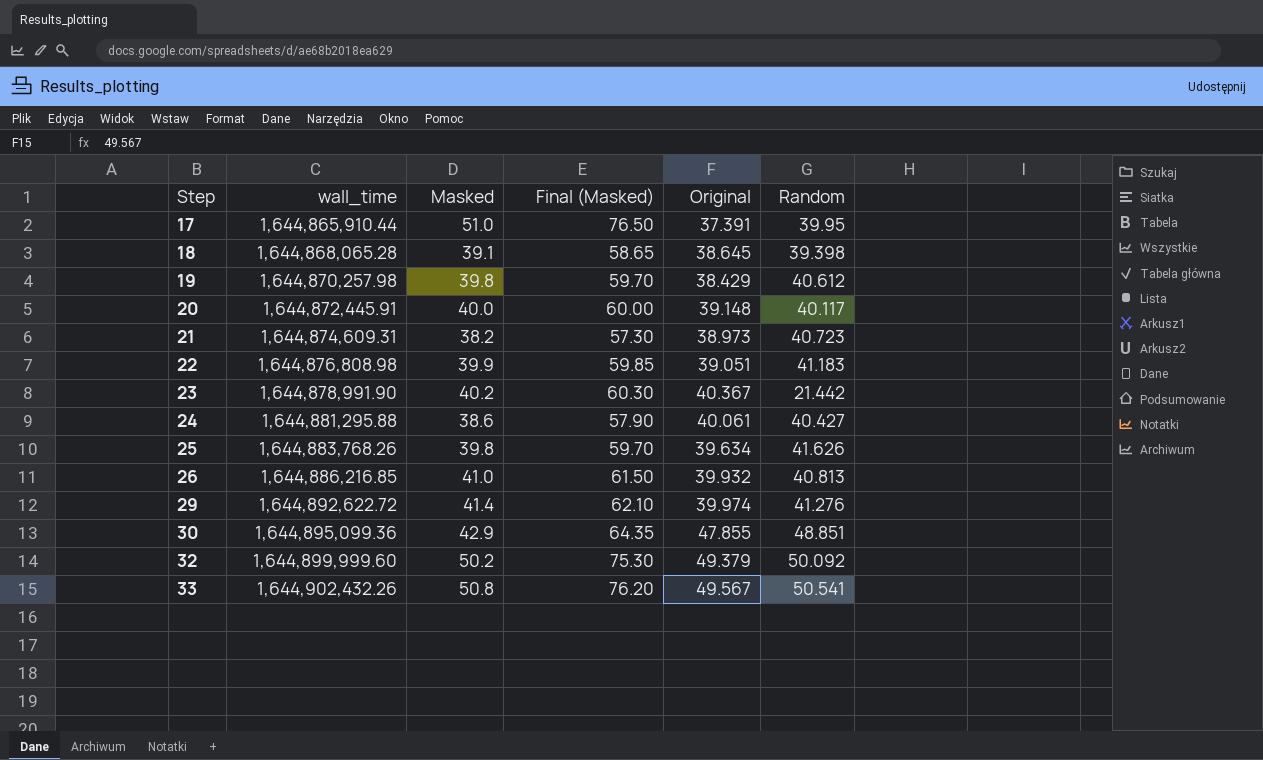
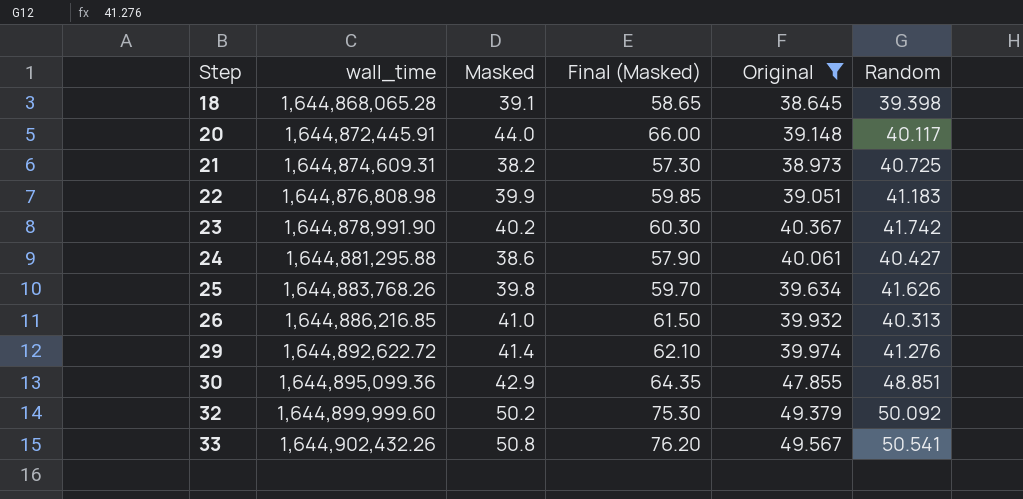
filter: none -> Original >= 38.645
20 | Masked: 40.0 -> 44.0
20 | Final (Masked): 60.00 -> 66.00
21 | Random: 40.723 -> 40.725
23 | Random: 21.442 -> 41.742
26 | Random: 40.813 -> 40.313

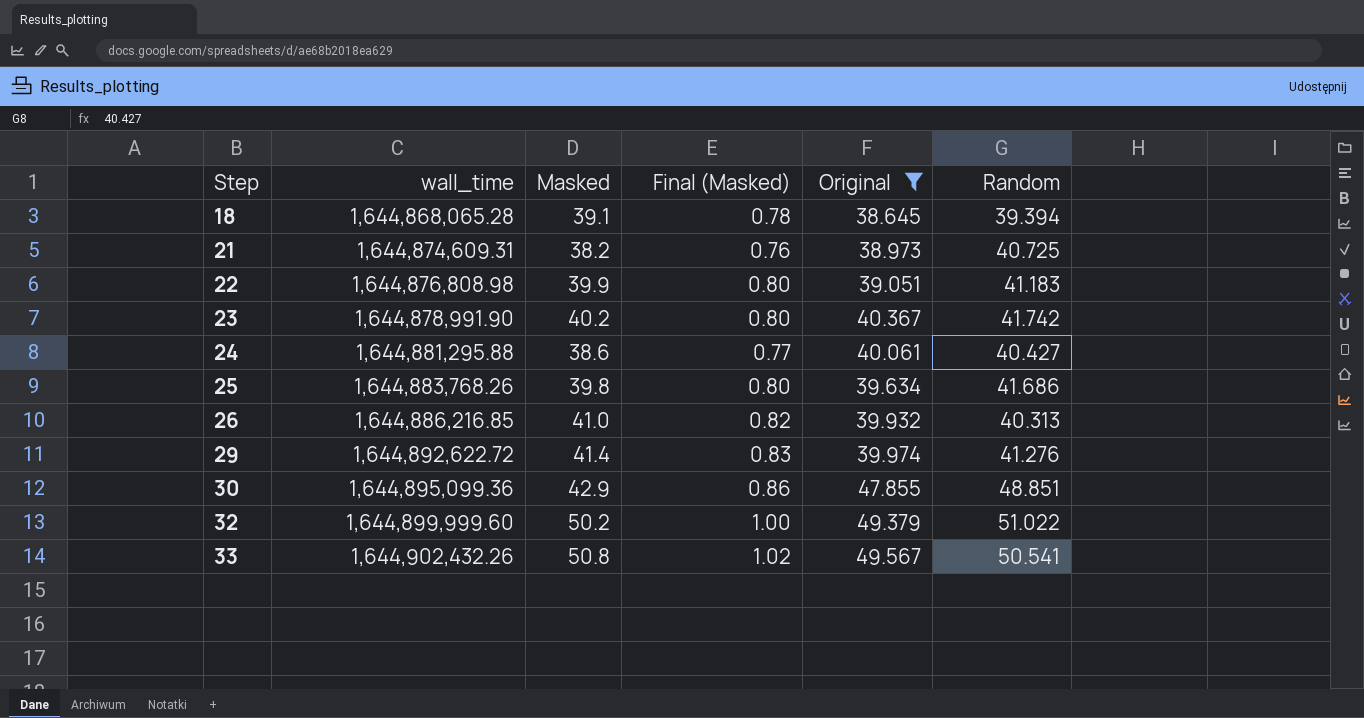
column Final (Masked) | formula: [Masked] * 1.5 -> [Masked] * 0.02
row 20: 1,644,872,445.91 | 44.0 | 66.00 | 39.148 | 40.117 -> none
18 | Random: 39.398 -> 39.394
25 | Random: 41.626 -> 41.686
32 | Random: 50.092 -> 51.022

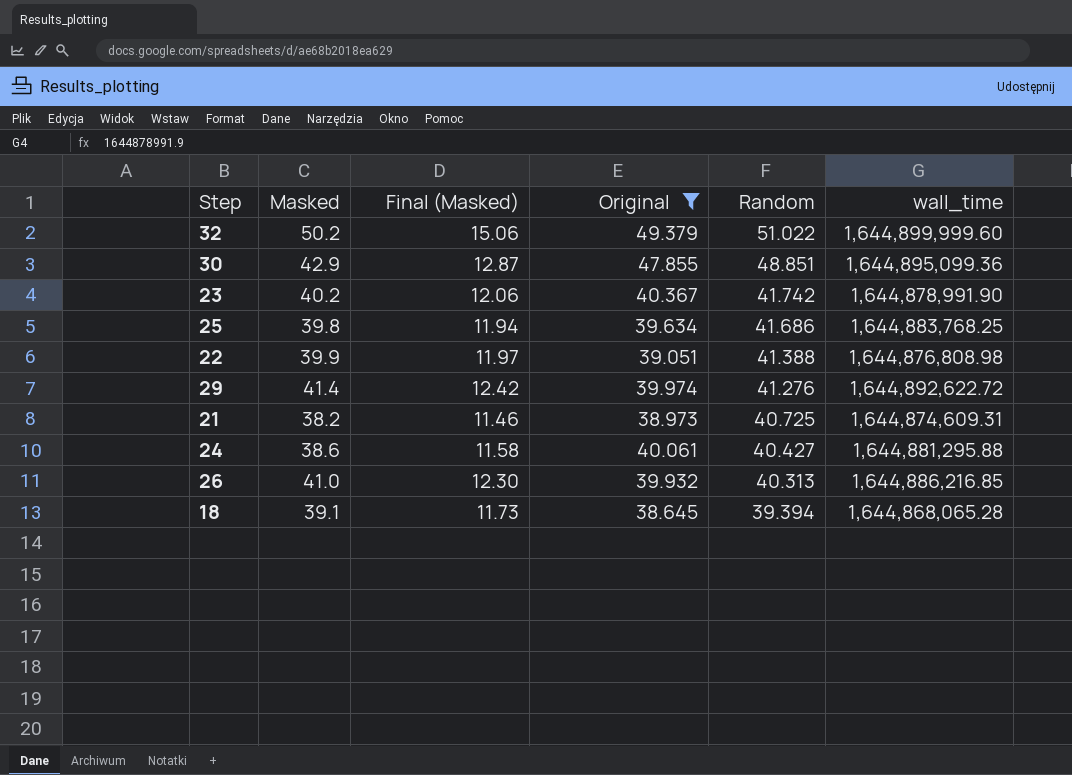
row order: Step ascending -> Random descending
column Final (Masked) | formula: [Masked] * 0.02 -> [Masked] * 0.3
column wall_time | position: 2 -> 6
row 33: 1,644,902,432.26 | 50.8 | 1.02 | 49.567 | 50.541 -> none
25 | wall_time: 1,644,883,768.26 -> 1,644,883,768.25
22 | Random: 41.183 -> 41.388

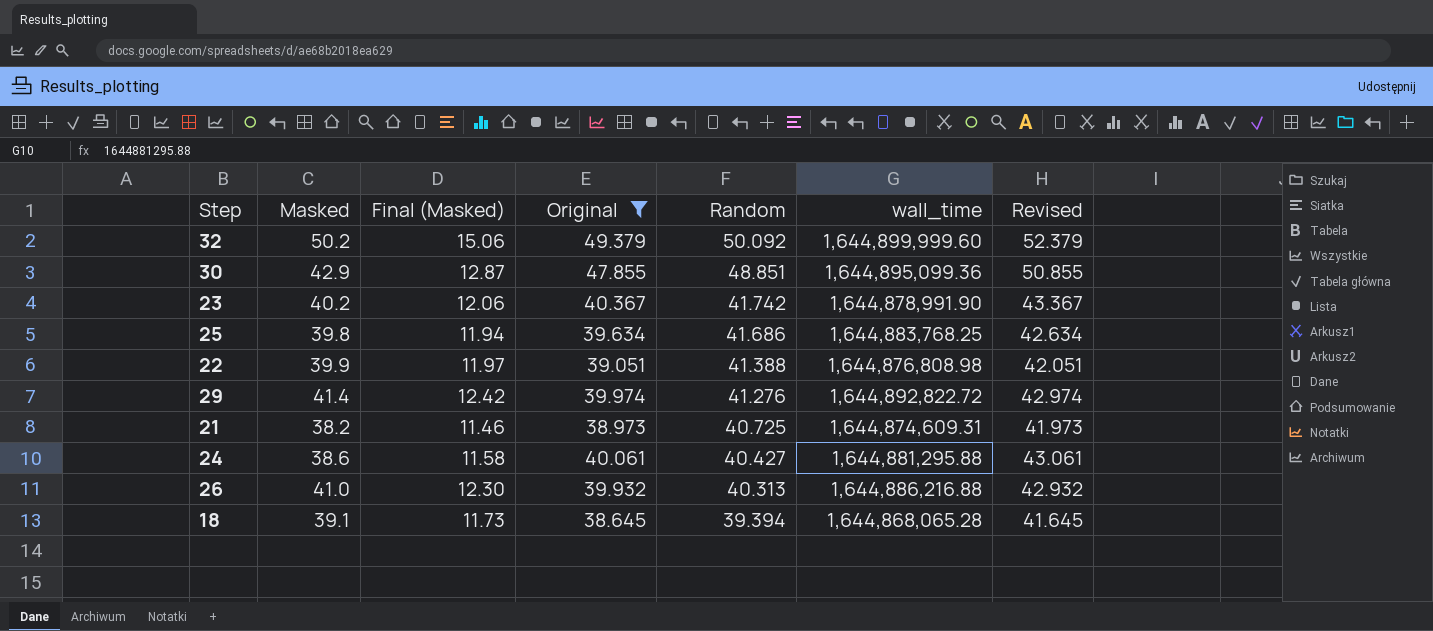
column Revised | formula: none -> [Original] + 3
32 | Random: 51.022 -> 50.092
29 | wall_time: 1,644,892,622.72 -> 1,644,892,822.72
26 | wall_time: 1,644,886,216.85 -> 1,644,886,216.88

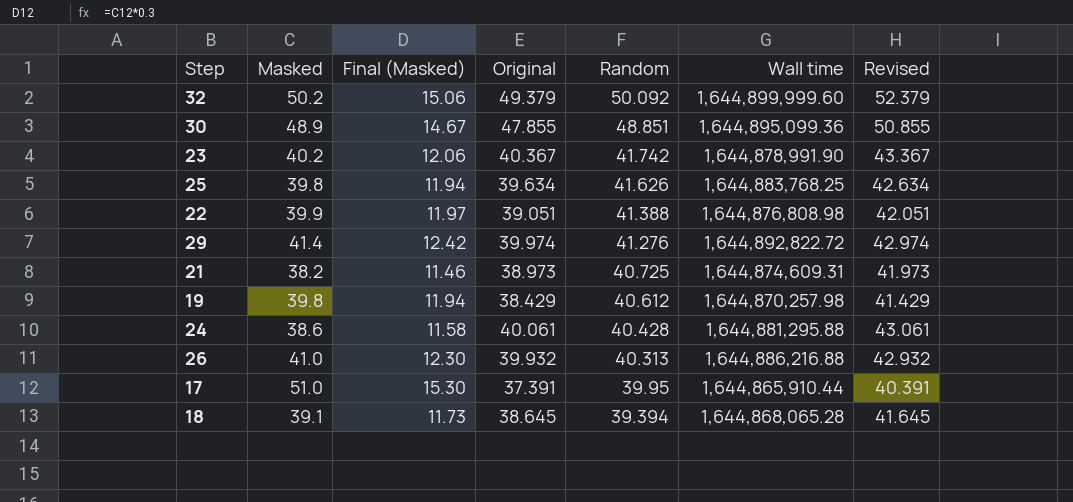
filter: Original >= 38.645 -> none
column name: wall_time -> Wall time
30 | Masked: 42.9 -> 48.9
30 | Final (Masked): 12.87 -> 14.67
25 | Random: 41.686 -> 41.626
24 | Random: 40.427 -> 40.428

